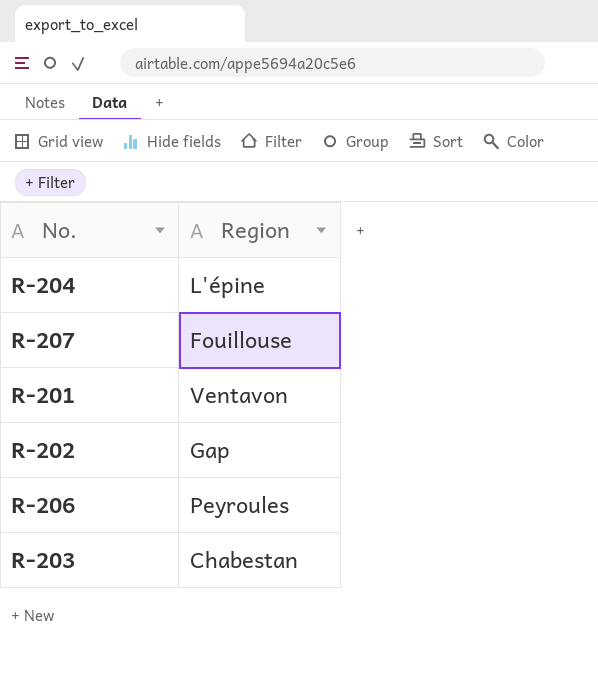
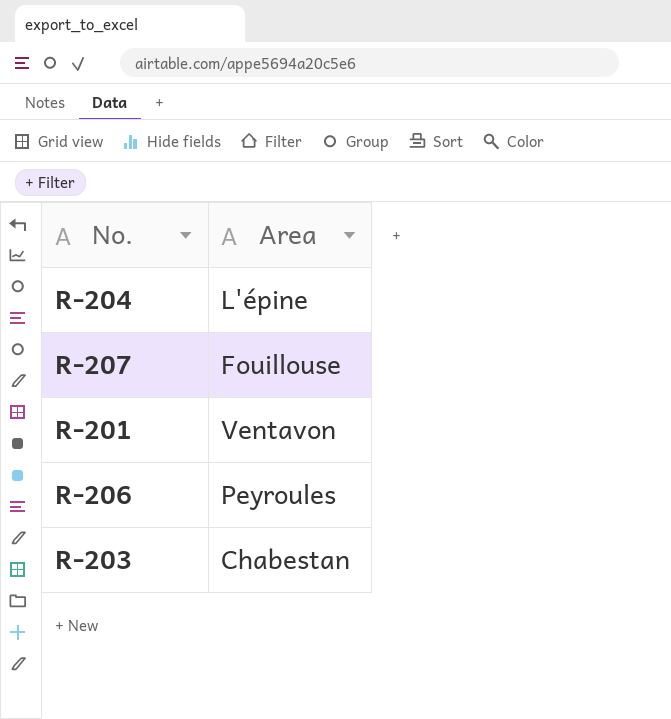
column name: Region -> Area
row R-202: Gap -> none

